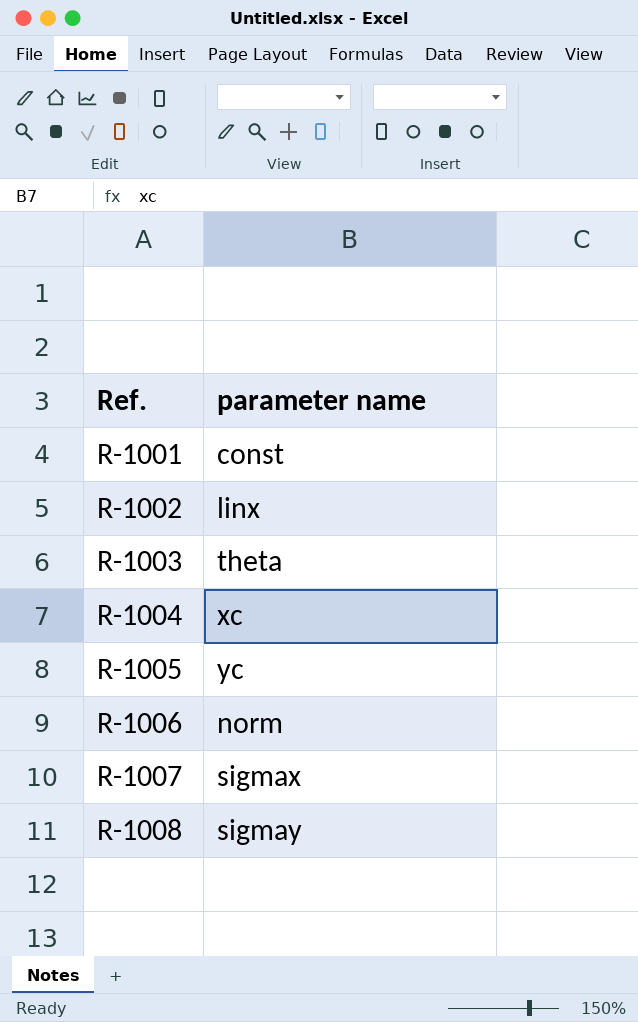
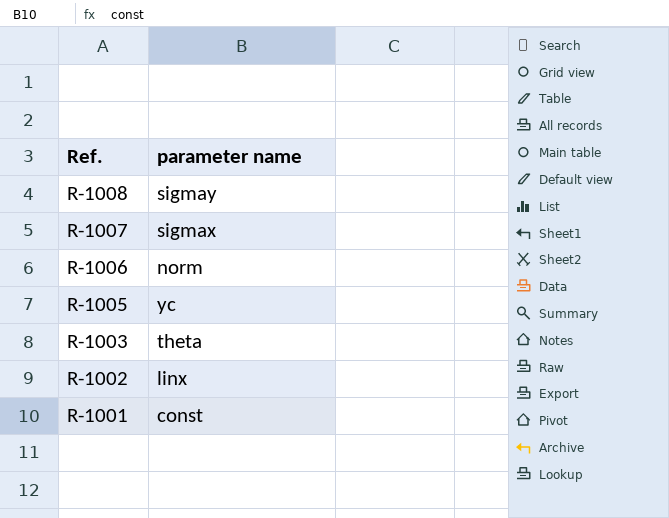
row order: Ref. ascending -> Ref. descending
row R-1004: xc -> none

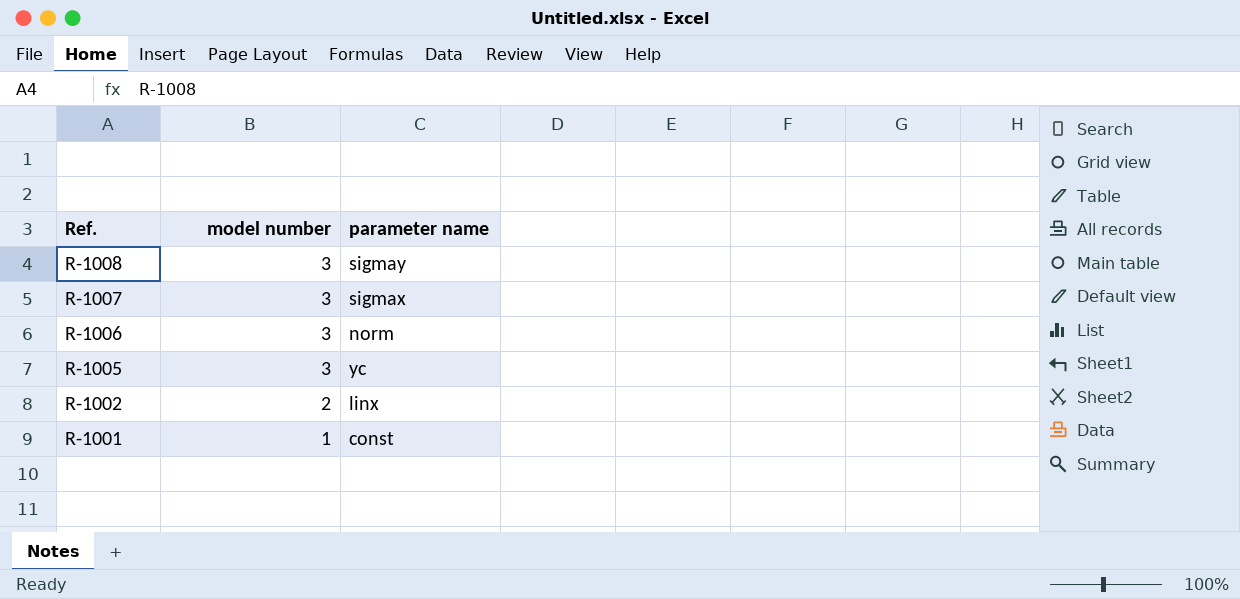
column model number | position: none -> 2
row R-1003: theta -> none

